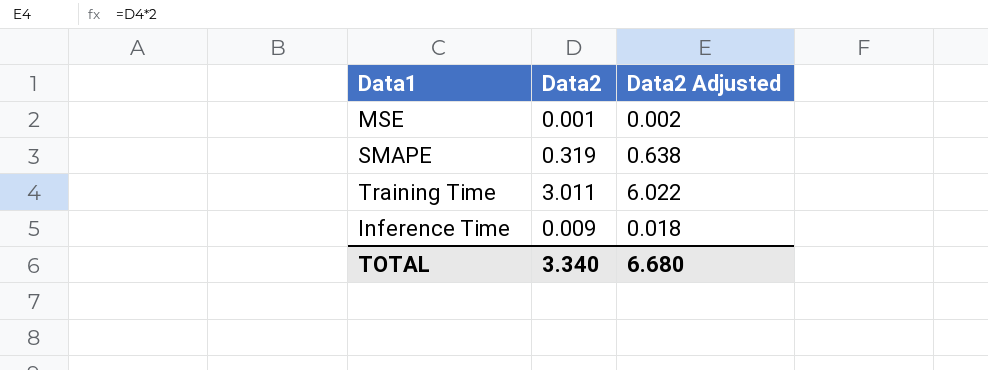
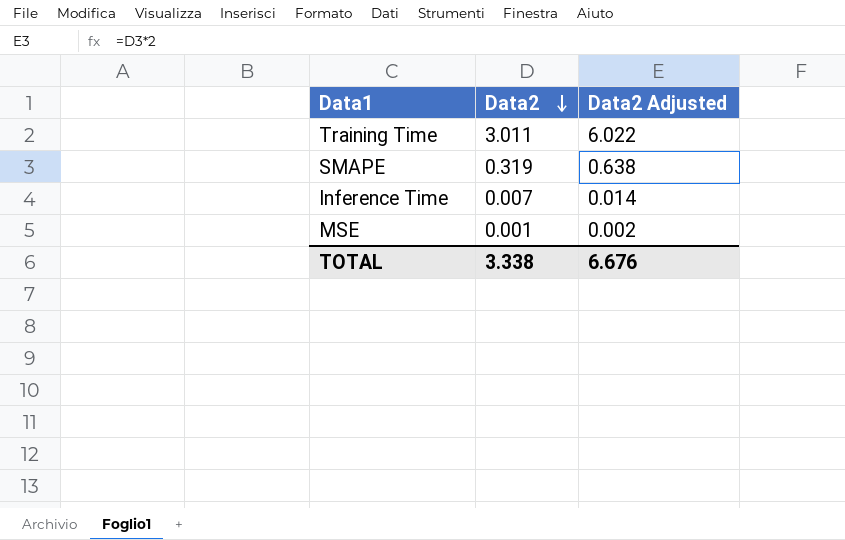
row order: none -> Data2 descending
Inference Time | Data2: 0.009 -> 0.007
Inference Time | Data2 Adjusted: 0.018 -> 0.014
TOTAL | Data2: 3.340 -> 3.338
TOTAL | Data2 Adjusted: 6.680 -> 6.676

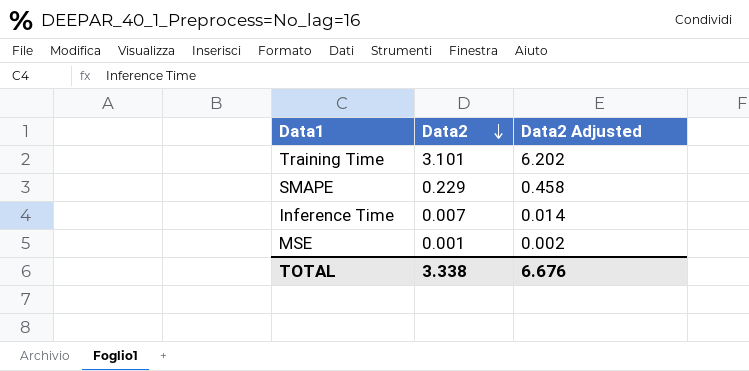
Training Time | Data2: 3.011 -> 3.101
Training Time | Data2 Adjusted: 6.022 -> 6.202
SMAPE | Data2: 0.319 -> 0.229
SMAPE | Data2 Adjusted: 0.638 -> 0.458

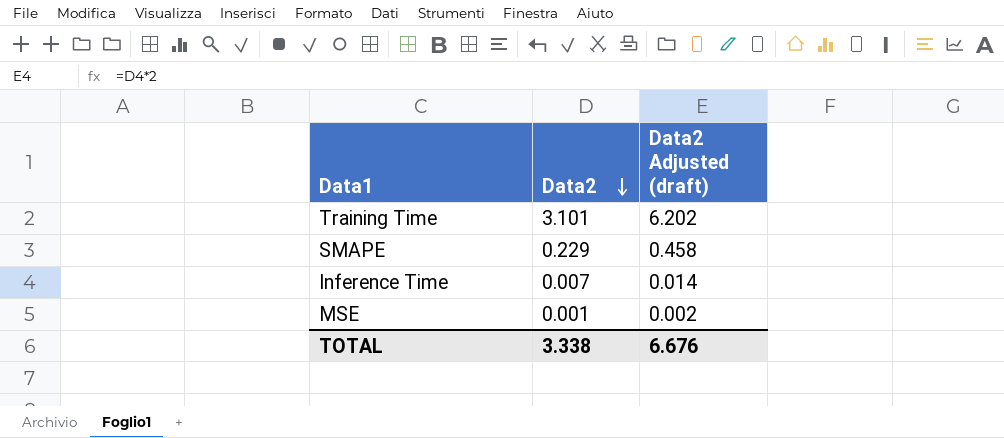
column name: Data2 Adjusted -> Data2 Adjusted (draft)

